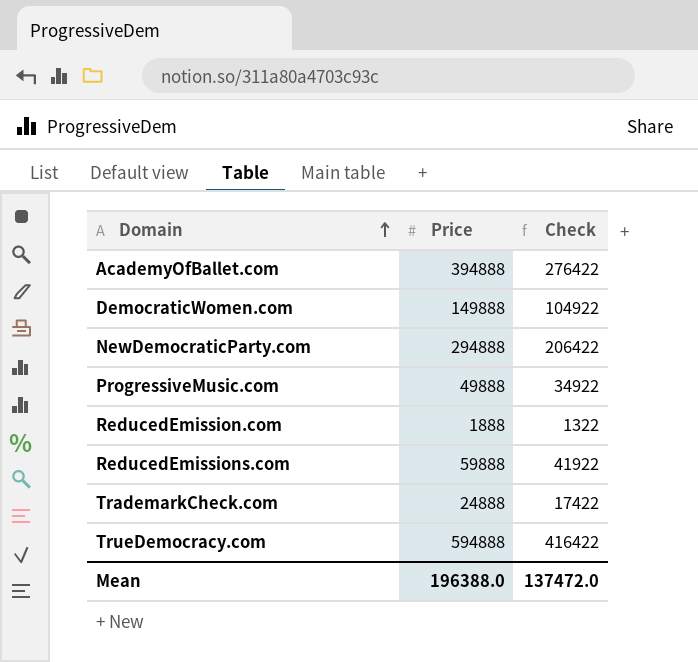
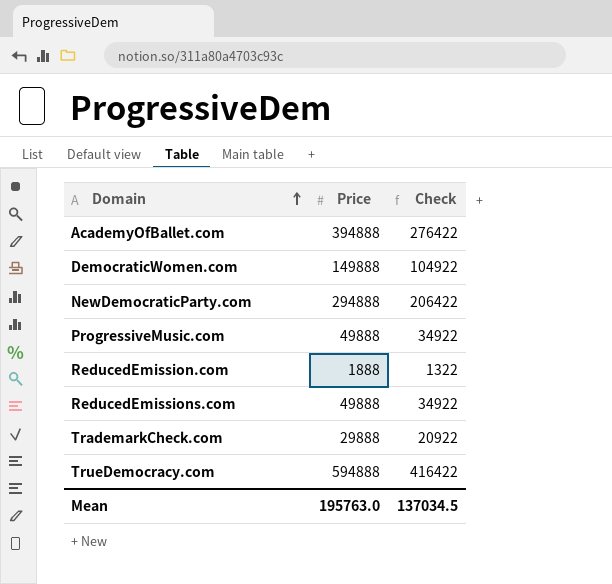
ReducedEmissions.com | Price: 59888 -> 49888
ReducedEmissions.com | Check: 41922 -> 34922
TrademarkCheck.com | Price: 24888 -> 29888
TrademarkCheck.com | Check: 17422 -> 20922
Mean | Price: 196388.0 -> 195763.0
Mean | Check: 137472.0 -> 137034.5

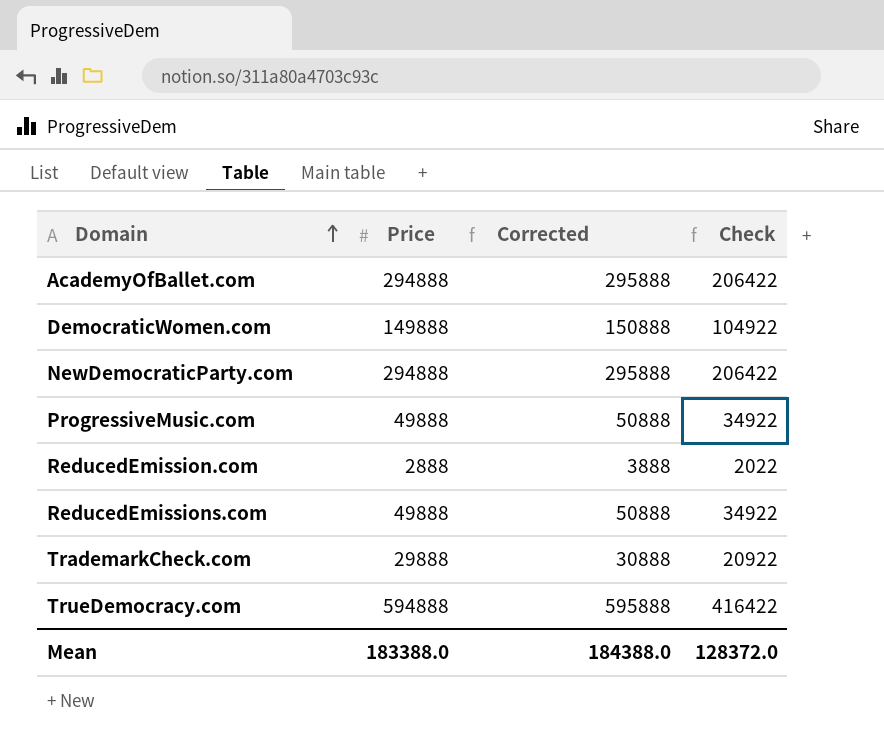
column Corrected | formula: none -> [Price] + 1000
AcademyOfBallet.com | Price: 394888 -> 294888
AcademyOfBallet.com | Check: 276422 -> 206422
ReducedEmission.com | Price: 1888 -> 2888
ReducedEmission.com | Check: 1322 -> 2022
Mean | Price: 195763.0 -> 183388.0
Mean | Check: 137034.5 -> 128372.0

